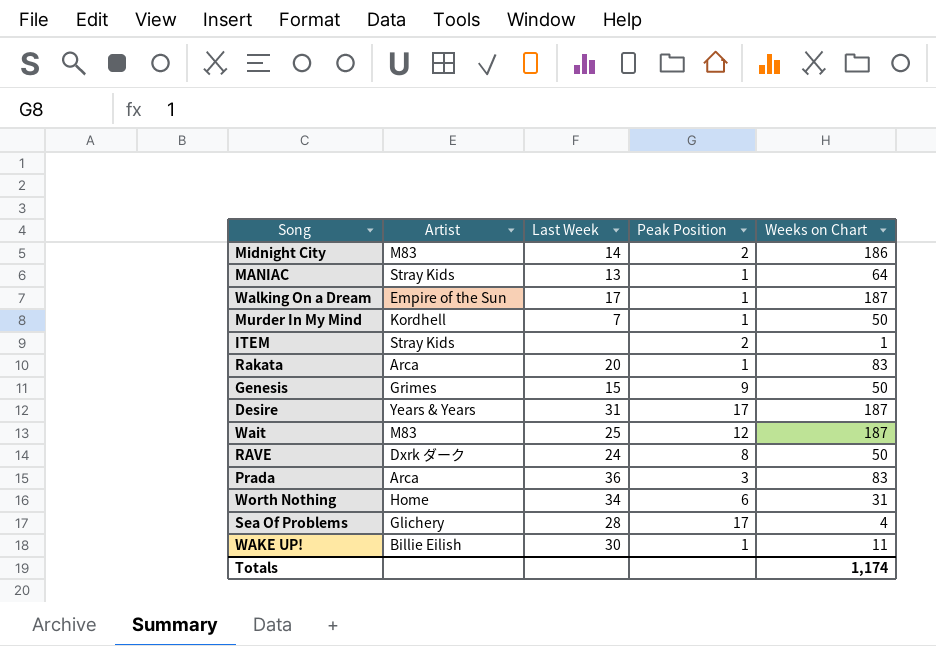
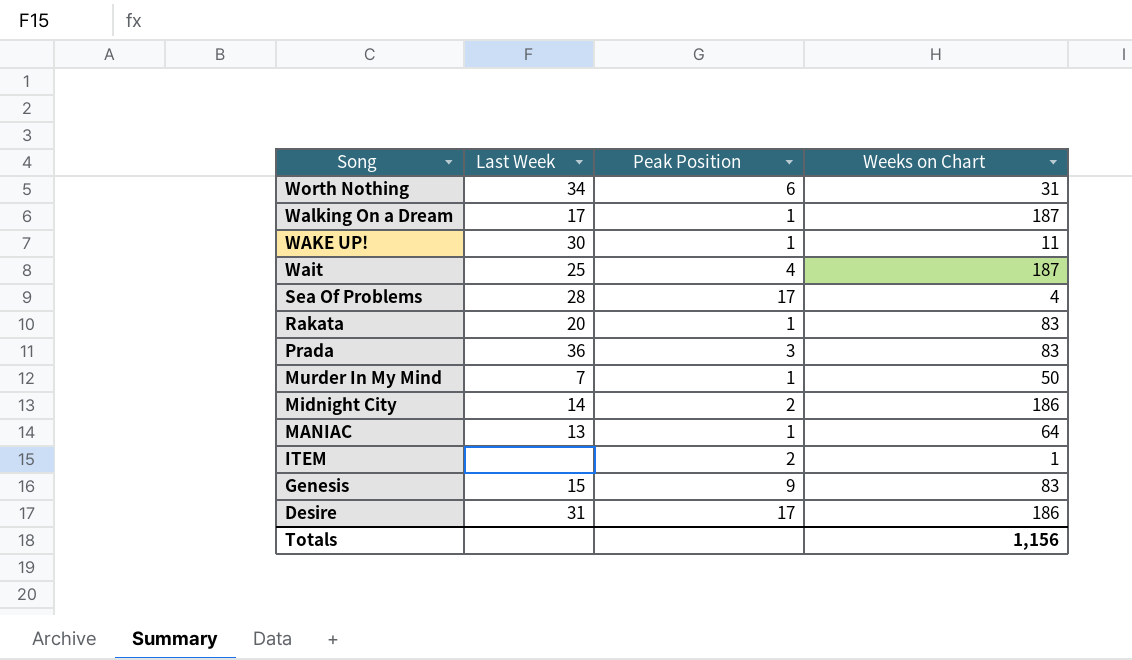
row order: none -> Song descending
column Artist | position: 2 -> none
row RAVE: Dxrk ダーク | 24 | 8 | 50 -> none
Wait | Peak Position: 12 -> 4
Genesis | Weeks on Chart: 50 -> 83
Desire | Weeks on Chart: 187 -> 186
Totals | Weeks on Chart: 1,174 -> 1,156

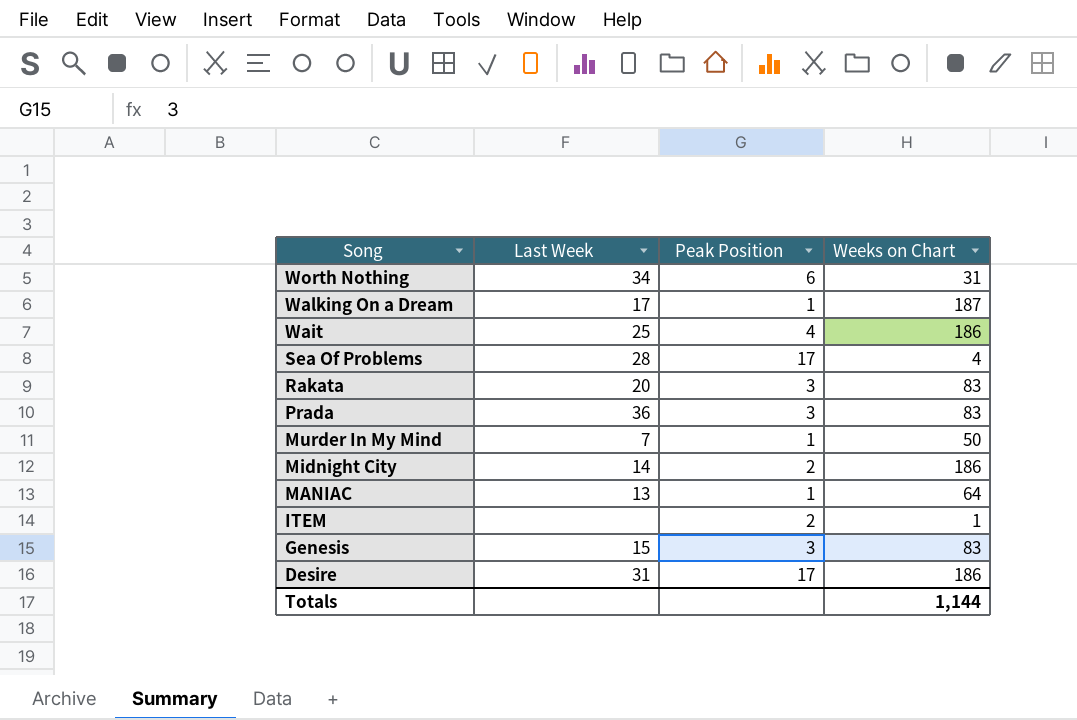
row WAKE UP!: 30 | 1 | 11 -> none
Wait | Weeks on Chart: 187 -> 186
Rakata | Peak Position: 1 -> 3
Genesis | Peak Position: 9 -> 3
Totals | Weeks on Chart: 1,156 -> 1,144

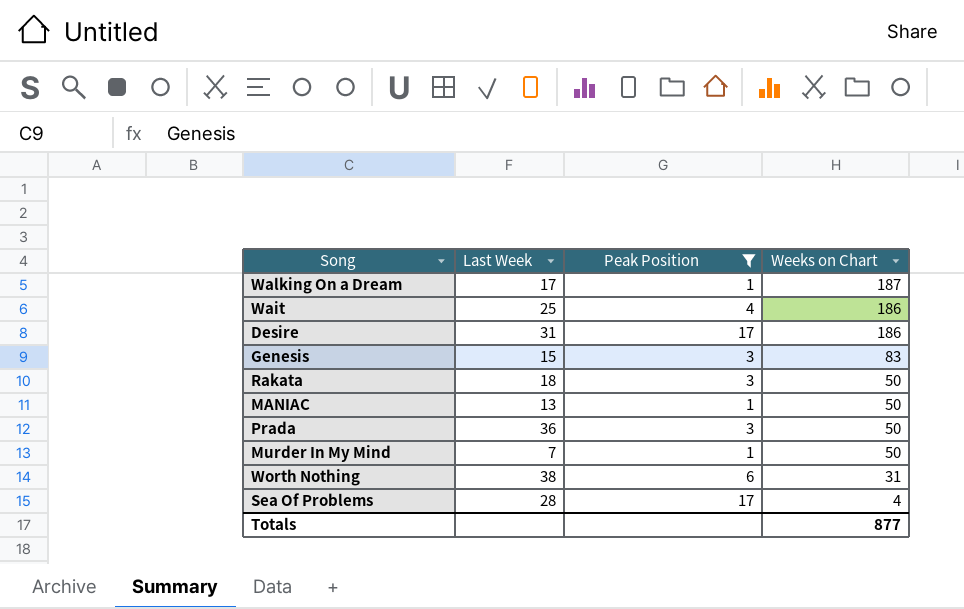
filter: none -> Peak Position != 2
row order: Song descending -> Weeks on Chart descending
Rakata | Last Week: 20 -> 18
Rakata | Weeks on Chart: 83 -> 50
MANIAC | Weeks on Chart: 64 -> 50
Prada | Weeks on Chart: 83 -> 50
Worth Nothing | Last Week: 34 -> 38
Totals | Weeks on Chart: 1,144 -> 877

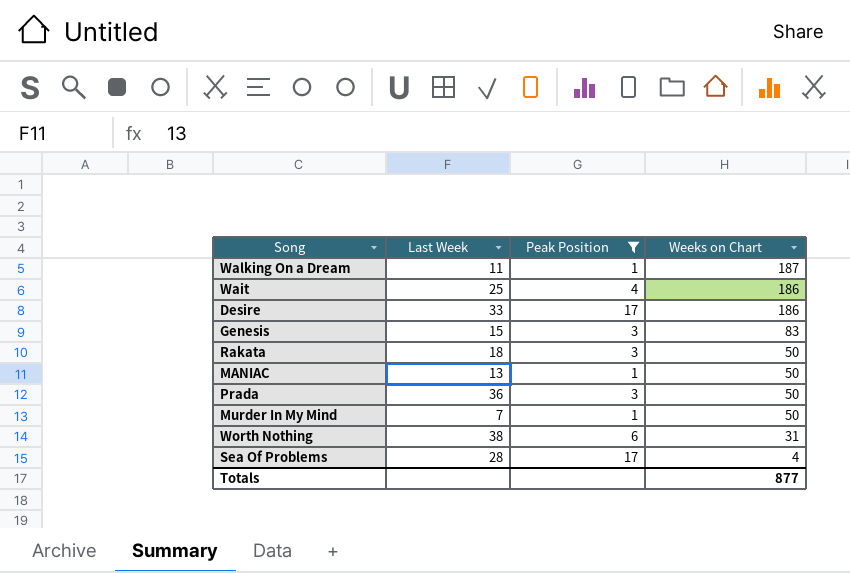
Walking On a Dream | Last Week: 17 -> 11
Desire | Last Week: 31 -> 33

